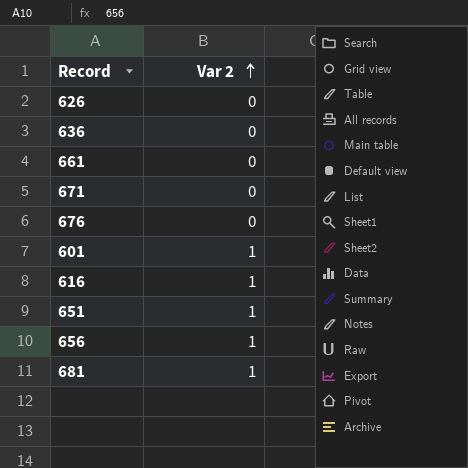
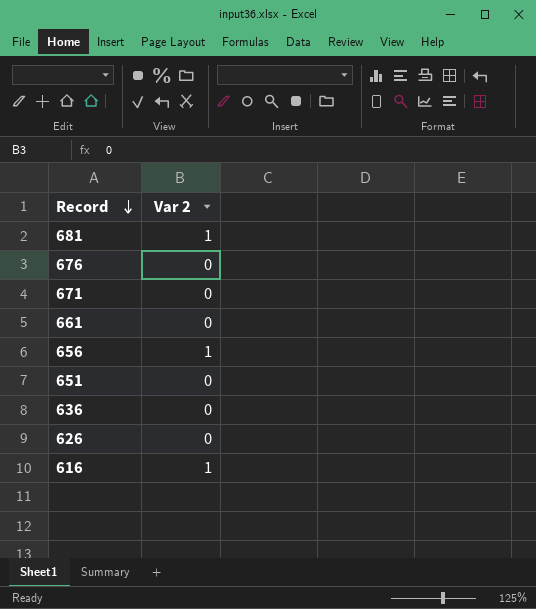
row order: Var 2 ascending -> Record descending
row 601: 1 -> none
651 | Var 2: 1 -> 0

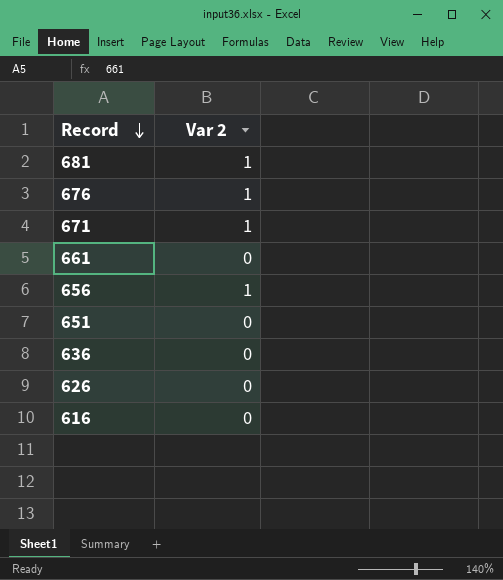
676 | Var 2: 0 -> 1
671 | Var 2: 0 -> 1
616 | Var 2: 1 -> 0

